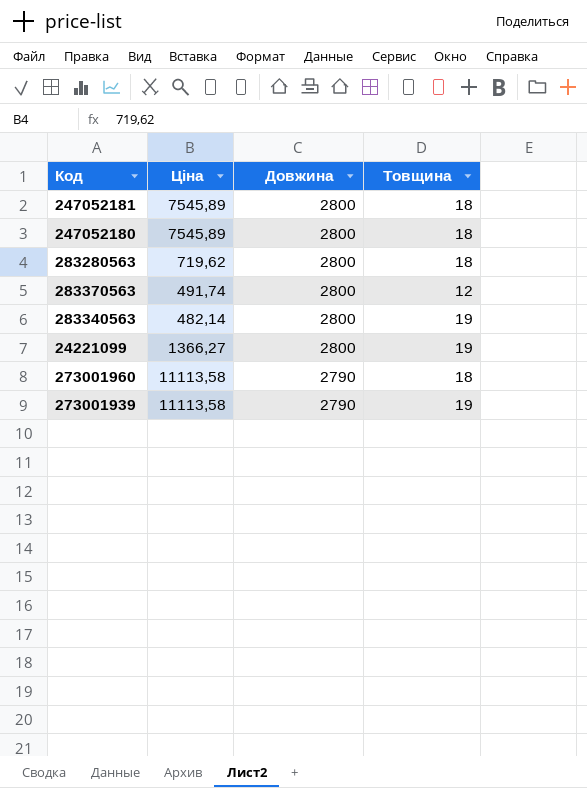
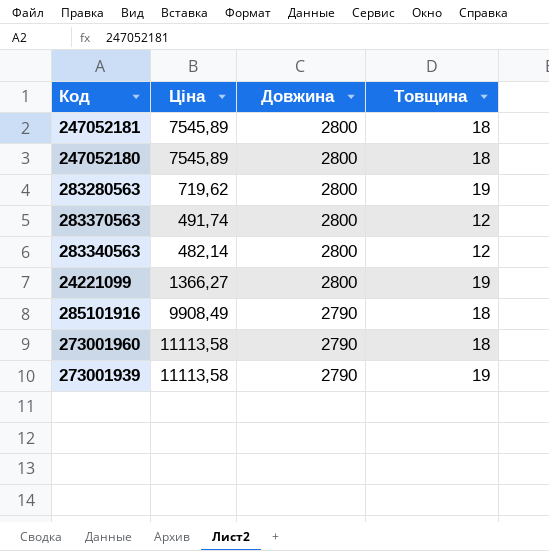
283280563 | Товщина: 18 -> 19
283340563 | Товщина: 19 -> 12
row 285101916: none -> 9908,49 | 2790 | 18

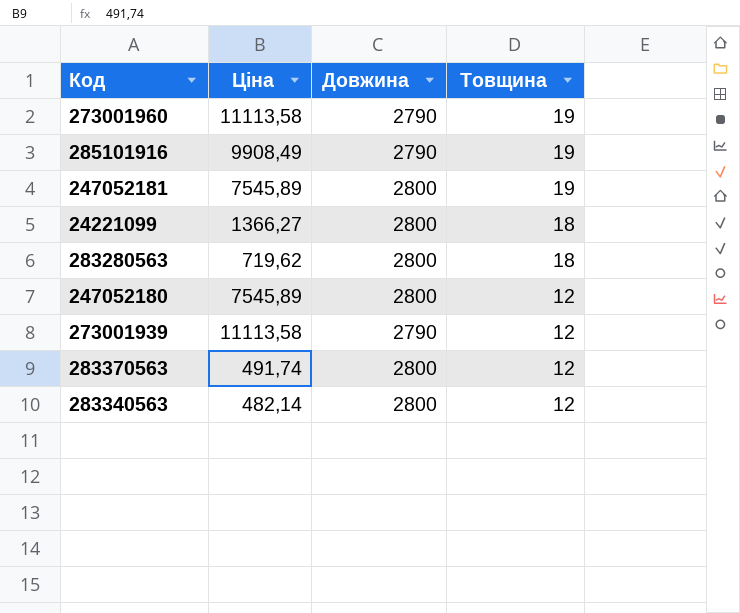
row order: Довжина descending -> Товщина descending
273001960 | Товщина: 18 -> 19
285101916 | Товщина: 18 -> 19
247052181 | Товщина: 18 -> 19
24221099 | Товщина: 19 -> 18
283280563 | Товщина: 19 -> 18
247052180 | Товщина: 18 -> 12
273001939 | Товщина: 19 -> 12

